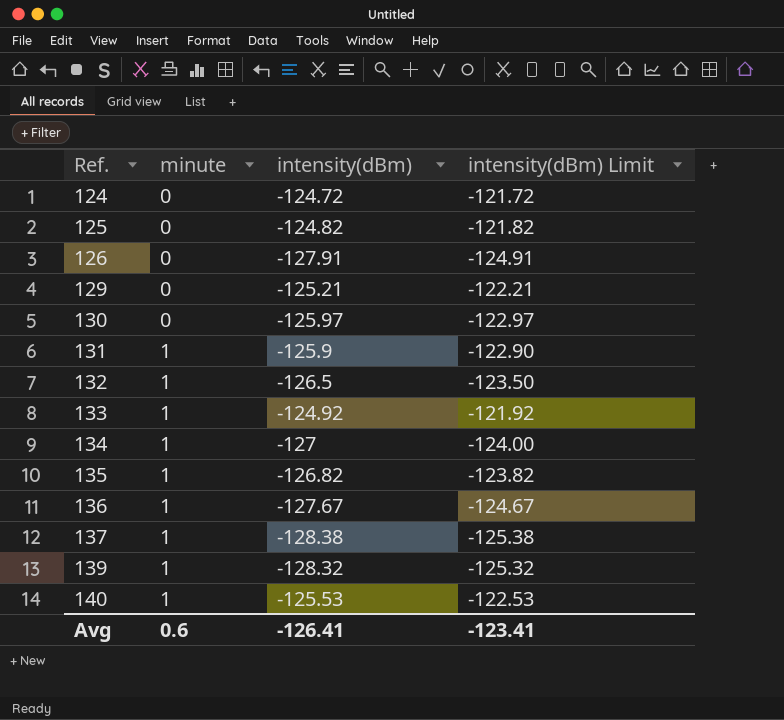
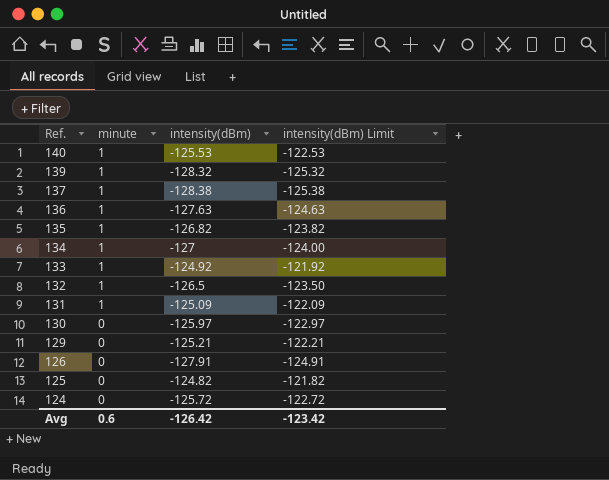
row order: Ref. ascending -> Ref. descending
136 | intensity(dBm): -127.67 -> -127.63
136 | intensity(dBm) Limit: -124.67 -> -124.63
131 | intensity(dBm): -125.9 -> -125.09
131 | intensity(dBm) Limit: -122.90 -> -122.09
124 | intensity(dBm): -124.72 -> -125.72
124 | intensity(dBm) Limit: -121.72 -> -122.72
Avg | intensity(dBm): -126.41 -> -126.42
Avg | intensity(dBm) Limit: -123.41 -> -123.42

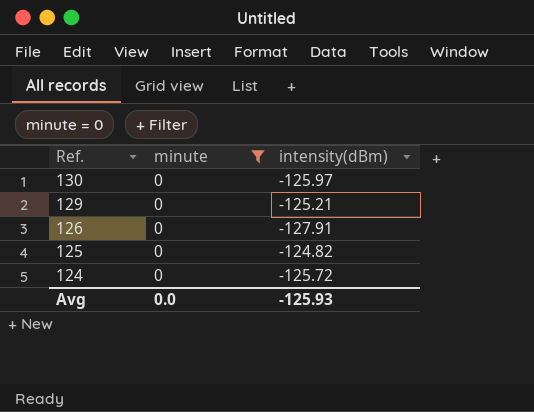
filter: none -> minute = 0
column intensity(dBm) Limit | formula: [intensity(dBm)] + 3 -> none
Avg | minute: 0.6 -> 0.0
Avg | intensity(dBm): -126.42 -> -125.93

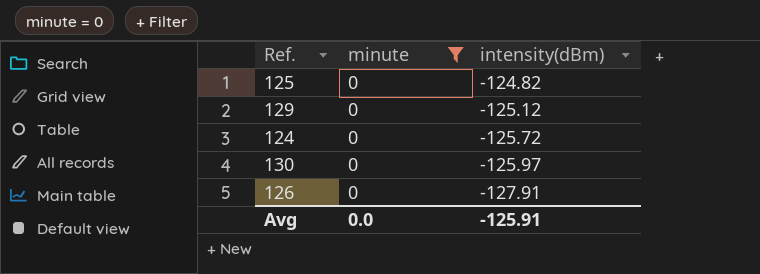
row order: Ref. descending -> intensity(dBm) descending
129 | intensity(dBm): -125.21 -> -125.12
Avg | intensity(dBm): -125.93 -> -125.91

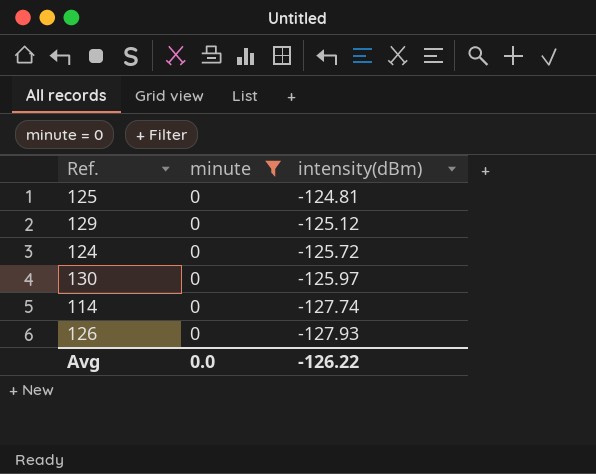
125 | intensity(dBm): -124.82 -> -124.81
row 114: none -> 0 | -127.74
126 | intensity(dBm): -127.91 -> -127.93
Avg | intensity(dBm): -125.91 -> -126.22

